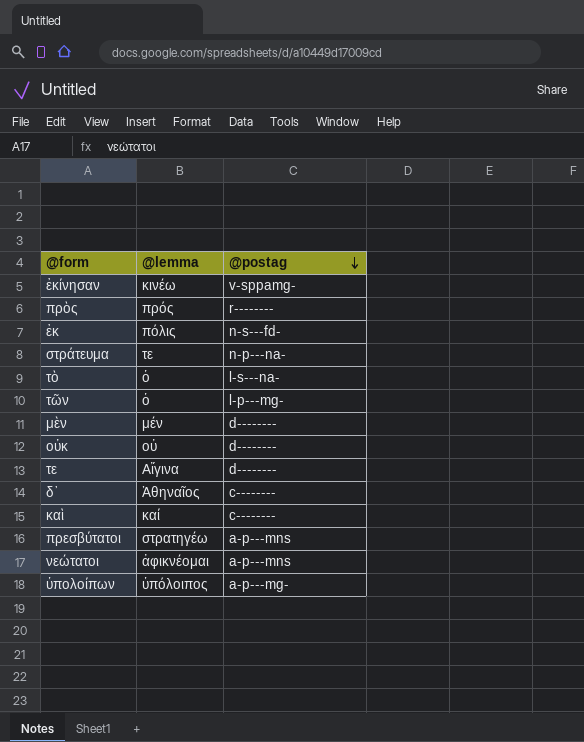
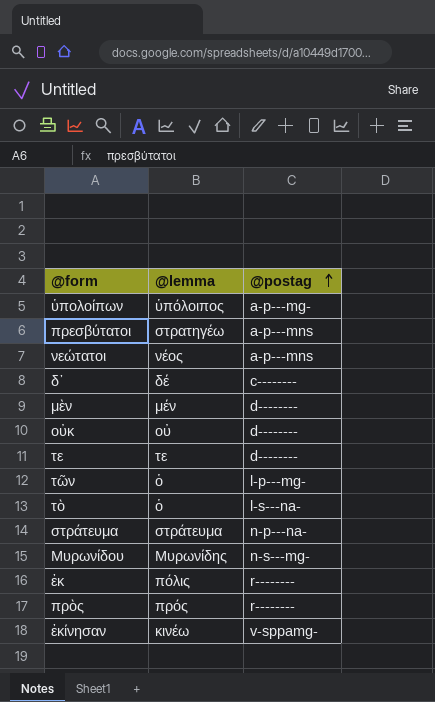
row order: @postag descending -> @postag ascending
row καὶ: καί | c-------- -> none
νεώτατοι | @lemma: ἀφικνέομαι -> νέος
δ᾽ | @lemma: Ἀθηναῖος -> δέ
τε | @lemma: Αἴγινα -> τε
στράτευμα | @lemma: τε -> στράτευμα
row Μυρωνίδου: none -> Μυρωνίδης | n-s---mg-
ἐκ | @postag: n-s---fd- -> r--------

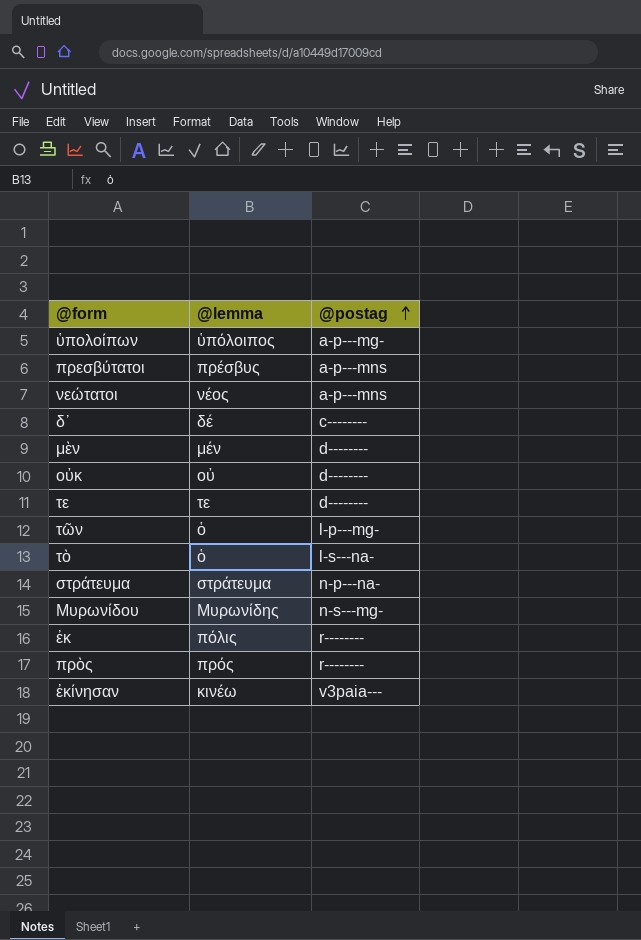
πρεσβύτατοι | @lemma: στρατηγέω -> πρέσβυς
ἐκίνησαν | @postag: v-sppamg- -> v3paia---

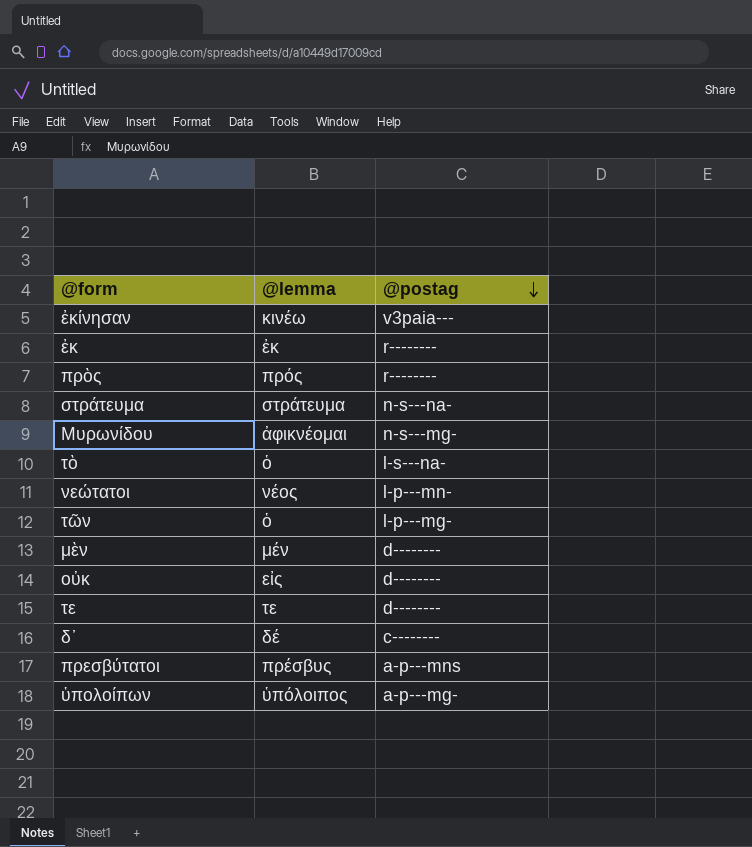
row order: @postag ascending -> @postag descending
ἐκ | @lemma: πόλις -> ἐκ
στράτευμα | @postag: n-p---na- -> n-s---na-
Μυρωνίδου | @lemma: Μυρωνίδης -> ἀφικνέομαι
νεώτατοι | @postag: a-p---mns -> l-p---mn-
οὐκ | @lemma: οὐ -> εἰς

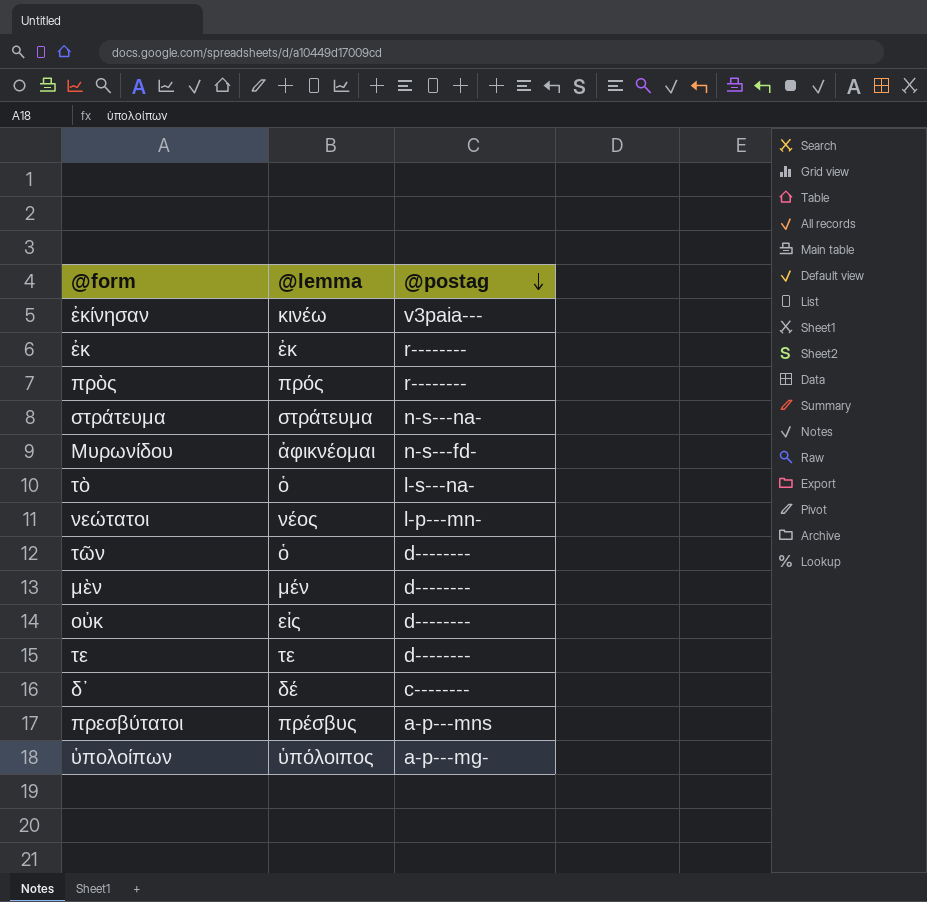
Μυρωνίδου | @postag: n-s---mg- -> n-s---fd-
τῶν | @postag: l-p---mg- -> d--------

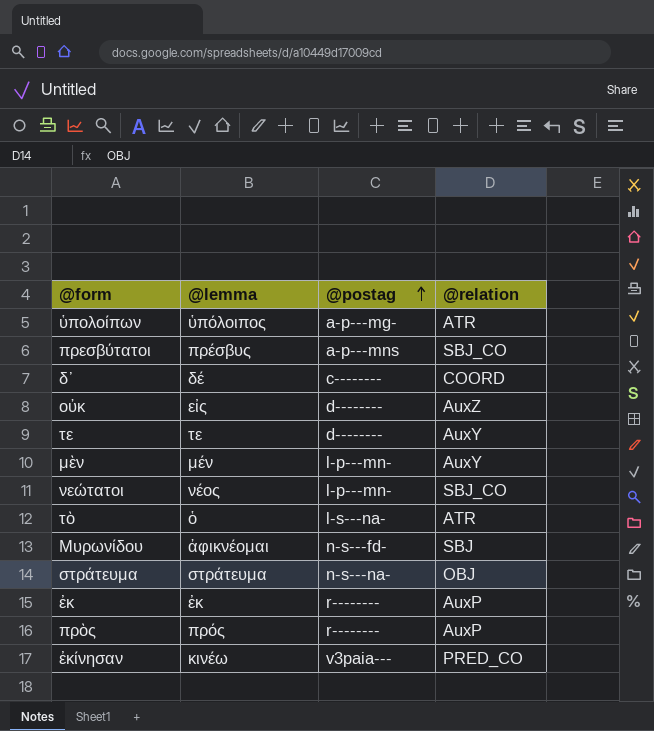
row order: @postag descending -> @postag ascending
column @relation | position: none -> 4
row τῶν: ὁ | d-------- -> none
μὲν | @postag: d-------- -> l-p---mn-

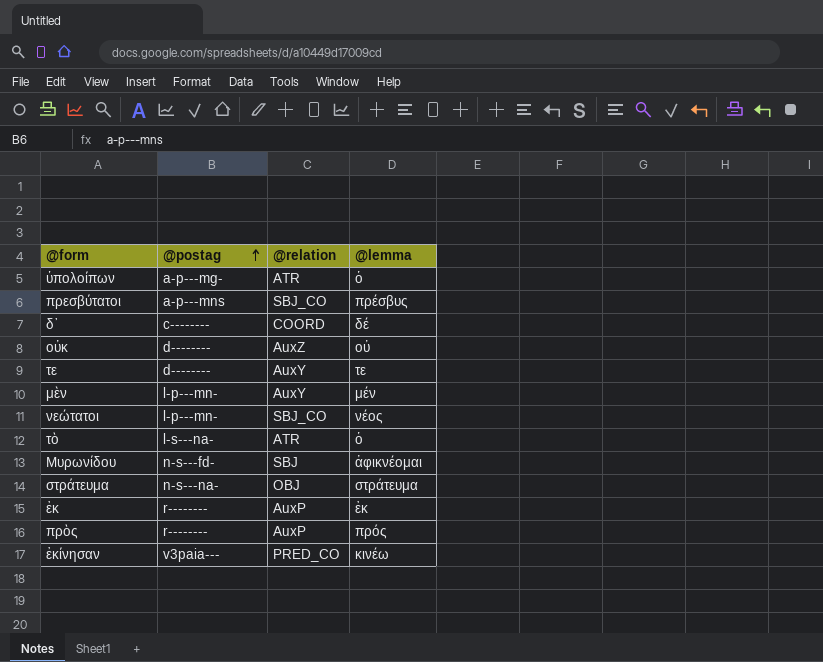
column @lemma | position: 2 -> 4
ὑπολοίπων | @lemma: ὑπόλοιπος -> ὁ
οὐκ | @lemma: εἰς -> οὐ

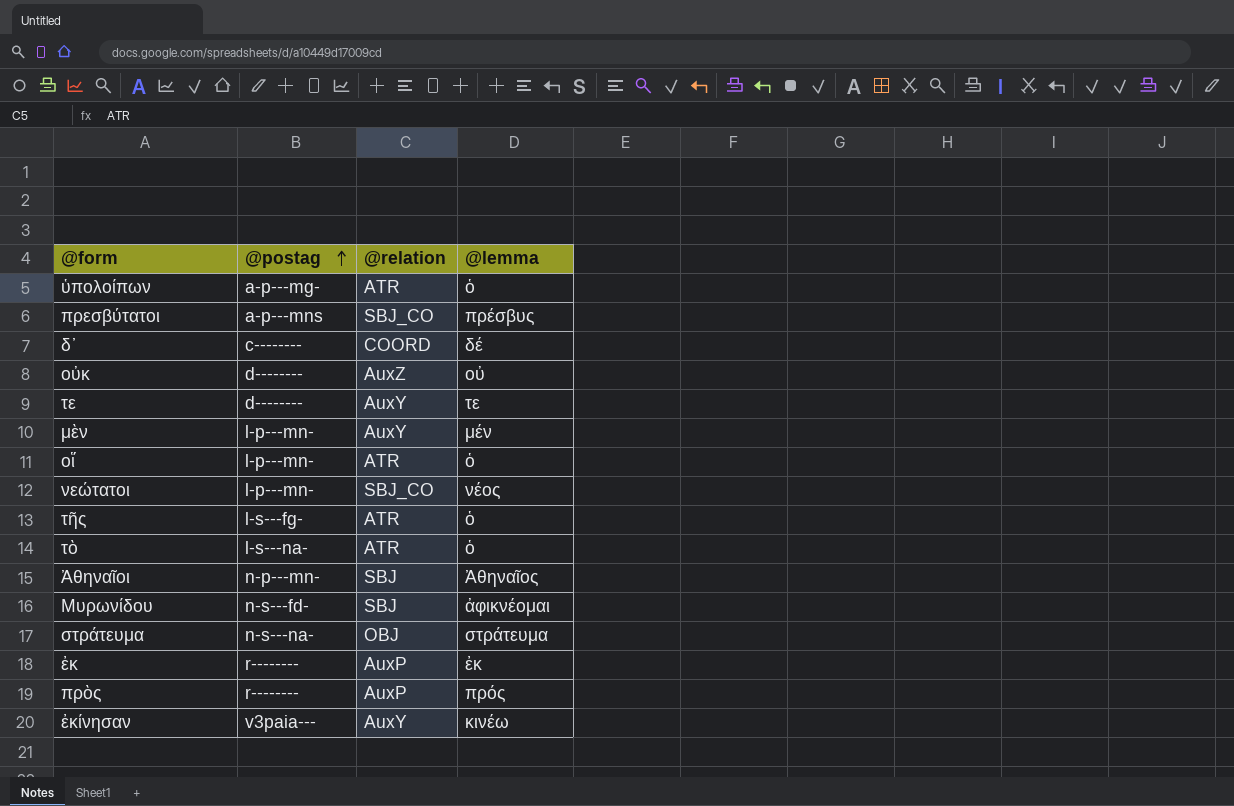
row οἵ: none -> l-p---mn- | ATR | ὁ
row τῆς: none -> l-s---fg- | ATR | ὁ
row Ἀθηναῖοι: none -> n-p---mn- | SBJ | Ἀθηναῖος
ἐκίνησαν | @relation: PRED_CO -> AuxY

